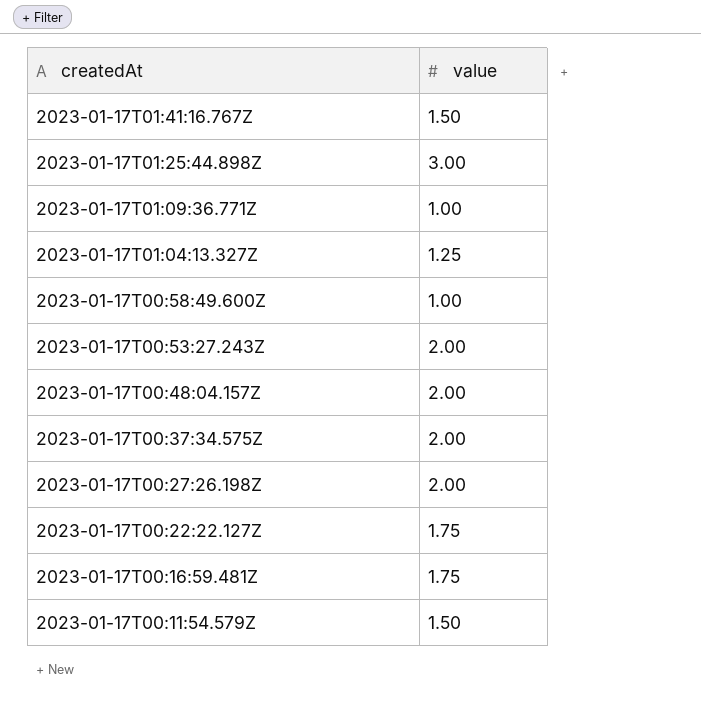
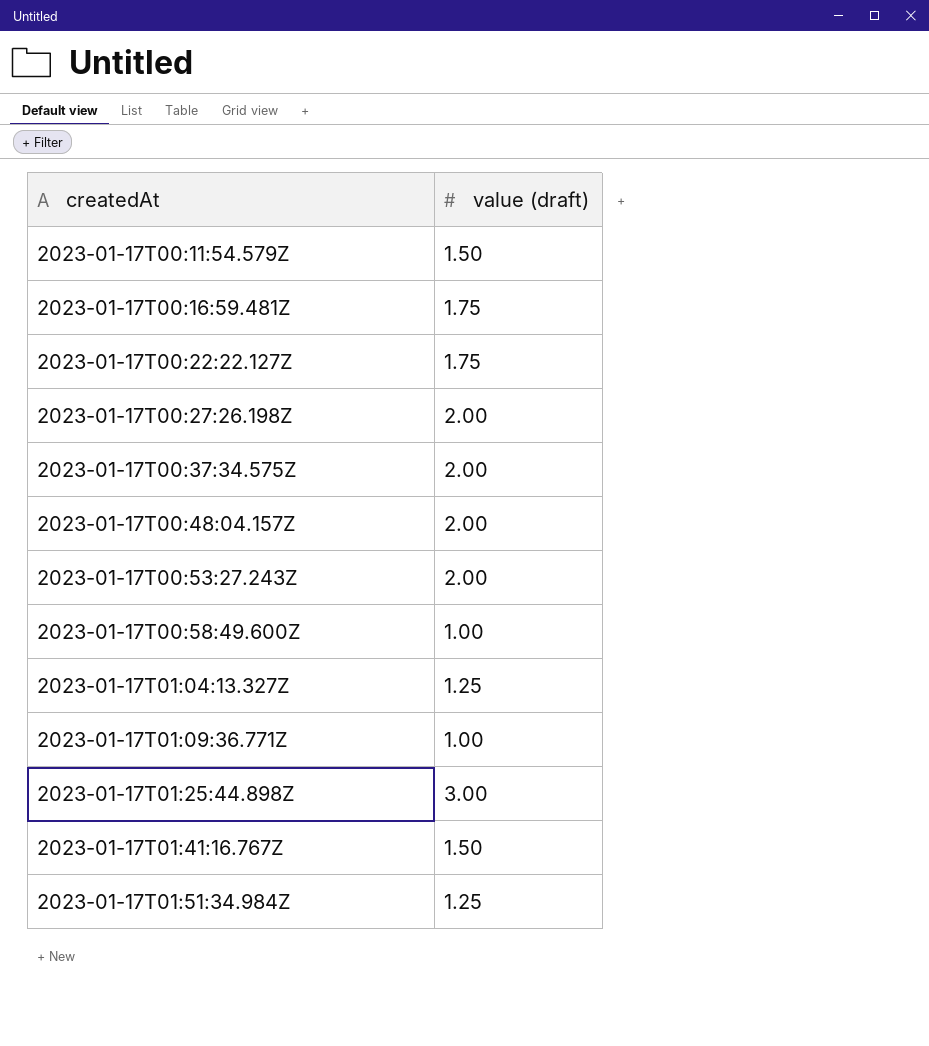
row order: createdAt descending -> createdAt ascending
column name: value -> value (draft)
row 2023-01-17T01:51:34.984Z: none -> 1.25

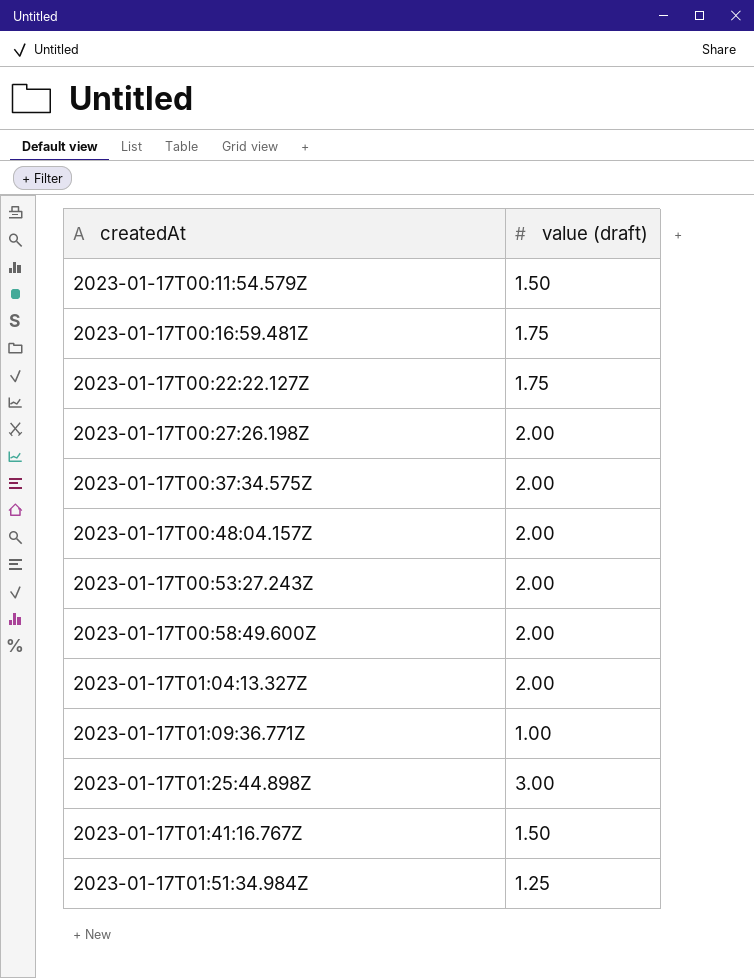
2023-01-17T00:58:49.600Z | value (draft): 1.00 -> 2.00
2023-01-17T01:04:13.327Z | value (draft): 1.25 -> 2.00

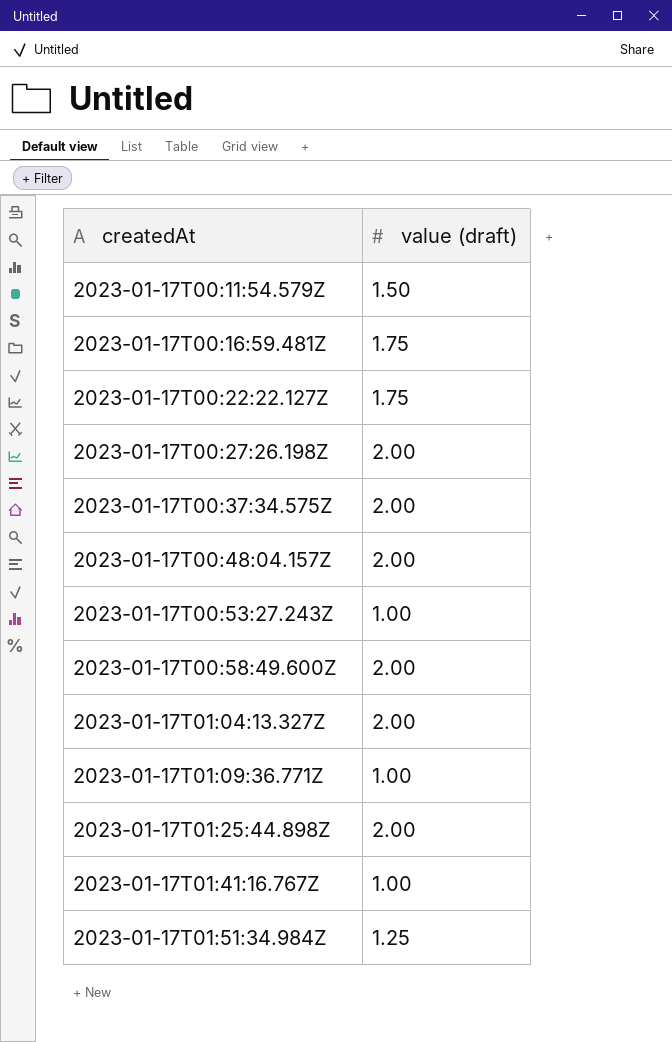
2023-01-17T00:53:27.243Z | value (draft): 2.00 -> 1.00
2023-01-17T01:25:44.898Z | value (draft): 3.00 -> 2.00
2023-01-17T01:41:16.767Z | value (draft): 1.50 -> 1.00

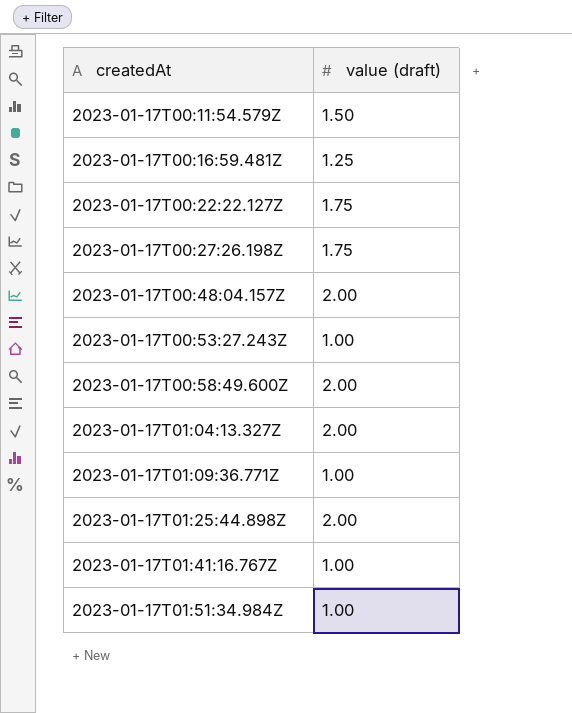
row 2023-01-17T00:37:34.575Z: 2.00 -> none
2023-01-17T00:16:59.481Z | value (draft): 1.75 -> 1.25
2023-01-17T00:27:26.198Z | value (draft): 2.00 -> 1.75
2023-01-17T01:51:34.984Z | value (draft): 1.25 -> 1.00

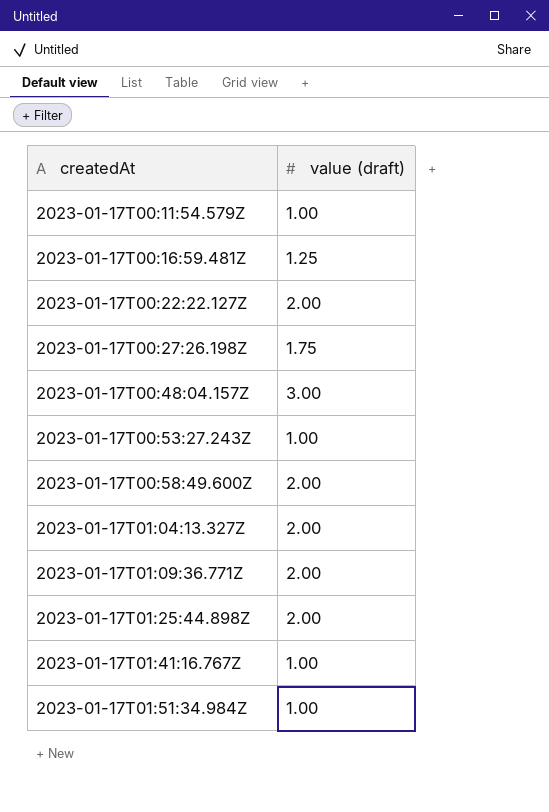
2023-01-17T00:11:54.579Z | value (draft): 1.50 -> 1.00
2023-01-17T00:22:22.127Z | value (draft): 1.75 -> 2.00
2023-01-17T00:48:04.157Z | value (draft): 2.00 -> 3.00
2023-01-17T01:09:36.771Z | value (draft): 1.00 -> 2.00

